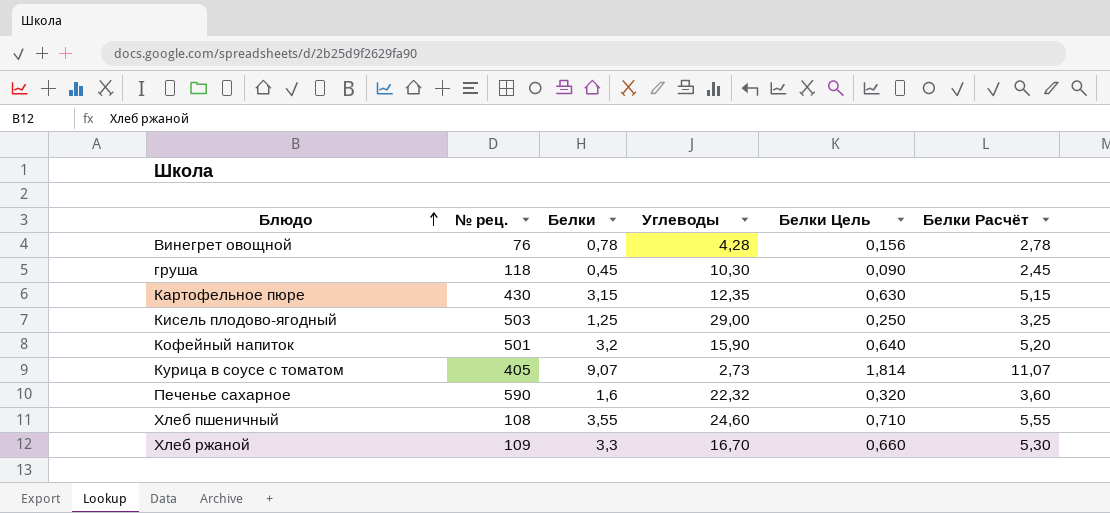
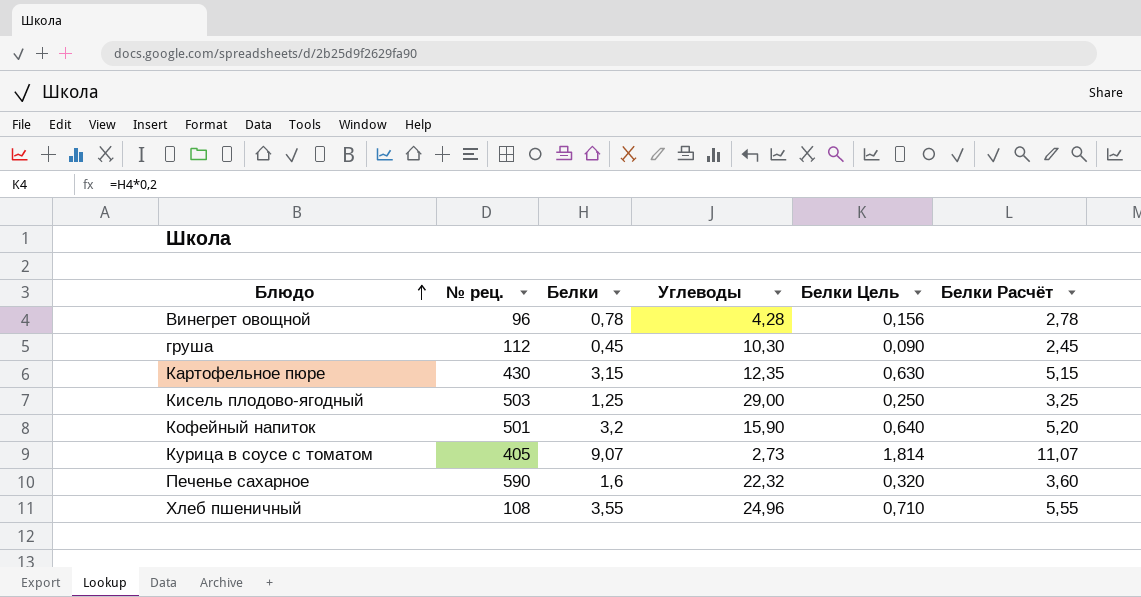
row Хлеб ржаной: 109 | 3,3 | 16,70 | 0,660 | 5,30 -> none
Винегрет овощной | № рец.: 76 -> 96
груша | № рец.: 118 -> 112
Хлеб пшеничный | Углеводы: 24,60 -> 24,96

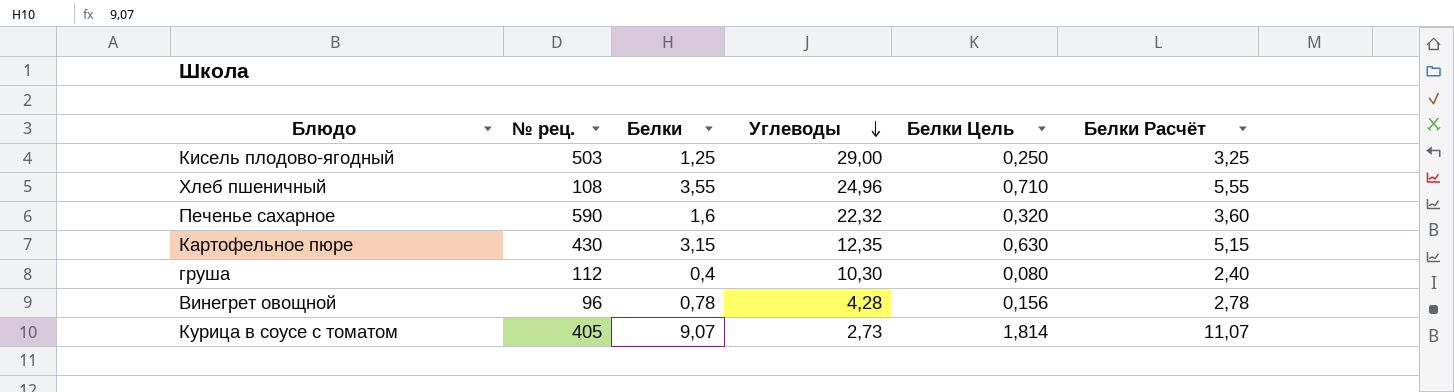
row order: Блюдо ascending -> Углеводы descending
row Кофейный напиток: 501 | 3,2 | 15,90 | 0,640 | 5,20 -> none
груша | Белки: 0,45 -> 0,4
груша | Белки Цель: 0,090 -> 0,080
груша | Белки Расчёт: 2,45 -> 2,40

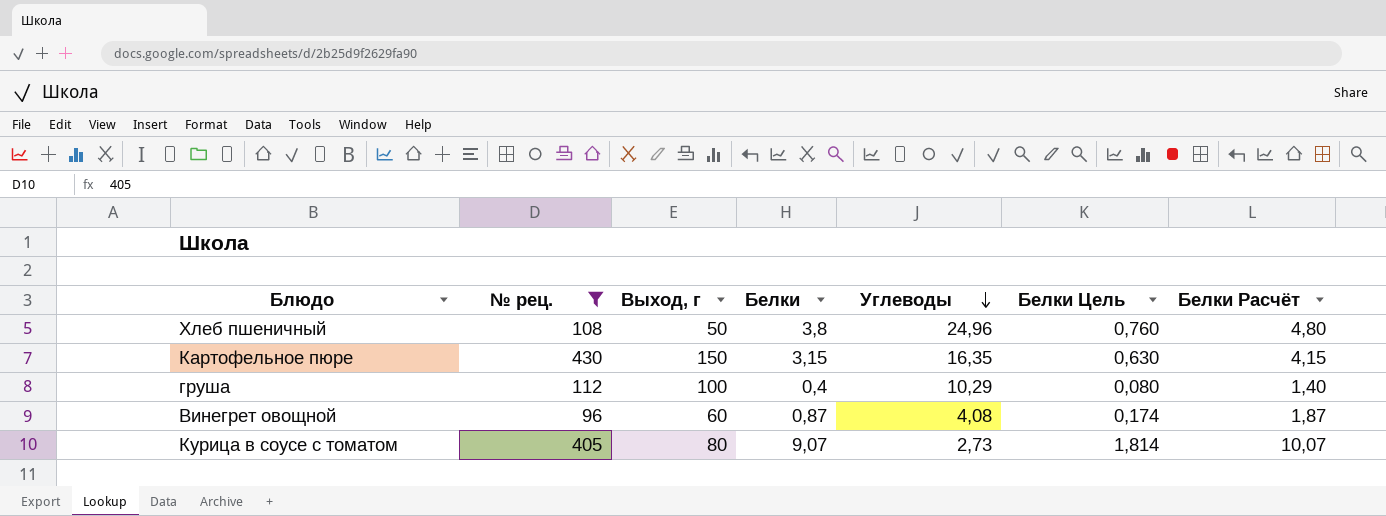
filter: none -> № рец. <= 430
column Выход, г | position: none -> 3
column Белки Расчёт | formula: [Белки] + 2 -> [Белки] + 1
Хлеб пшеничный | Белки: 3,55 -> 3,8
Хлеб пшеничный | Белки Цель: 0,710 -> 0,760
Картофельное пюре | Углеводы: 12,35 -> 16,35
груша | Углеводы: 10,30 -> 10,29
Винегрет овощной | Белки: 0,78 -> 0,87
Винегрет овощной | Углеводы: 4,28 -> 4,08
Винегрет овощной | Белки Цель: 0,156 -> 0,174

